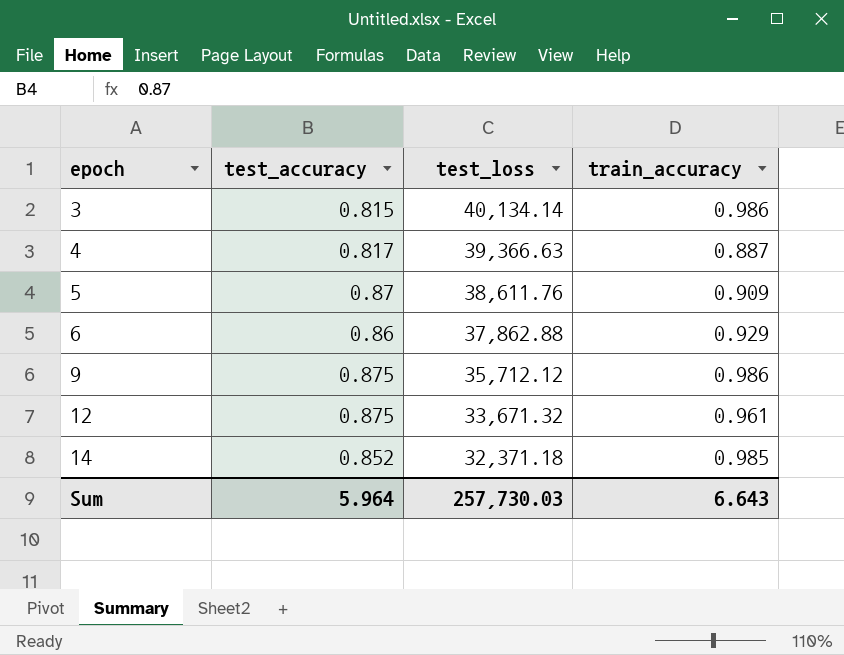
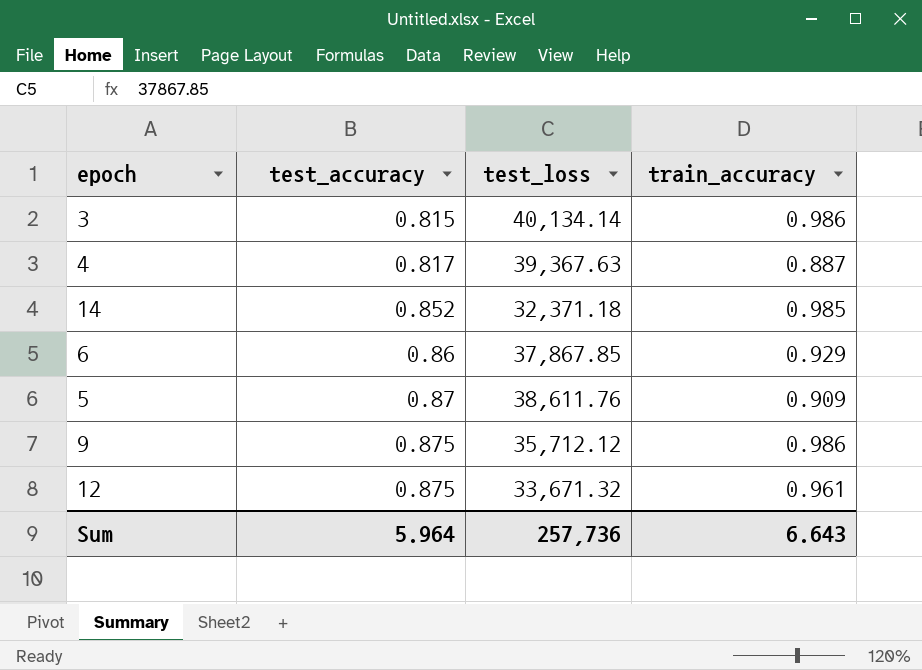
row order: epoch ascending -> test_accuracy ascending
4 | test_loss: 39,366.63 -> 39,367.63
6 | test_loss: 37,862.88 -> 37,867.85
Sum | test_loss: 257,730.03 -> 257,736

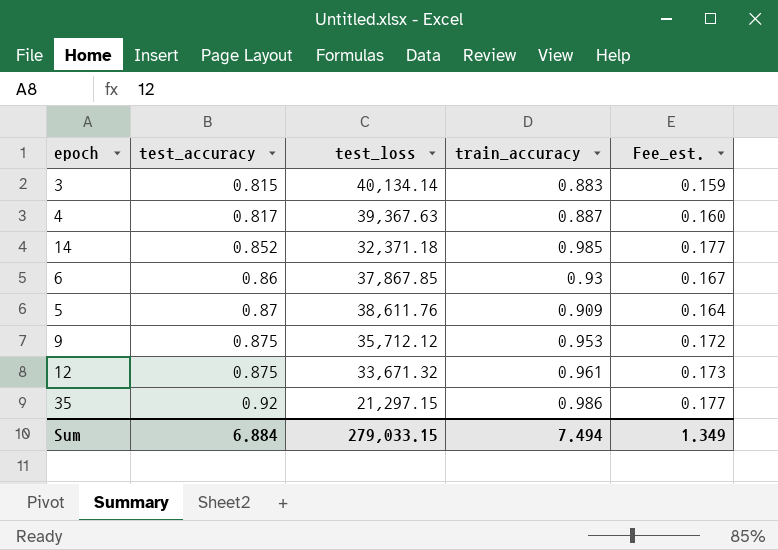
column Fee_est. | formula: none -> [train_accuracy] * 0.18
3 | train_accuracy: 0.986 -> 0.883
6 | train_accuracy: 0.929 -> 0.93
9 | train_accuracy: 0.986 -> 0.953
row 35: none -> 0.92 | 21,297.15 | 0.986 | 0.177
Sum | test_accuracy: 5.964 -> 6.884
Sum | test_loss: 257,736 -> 279,033.15
Sum | train_accuracy: 6.643 -> 7.494

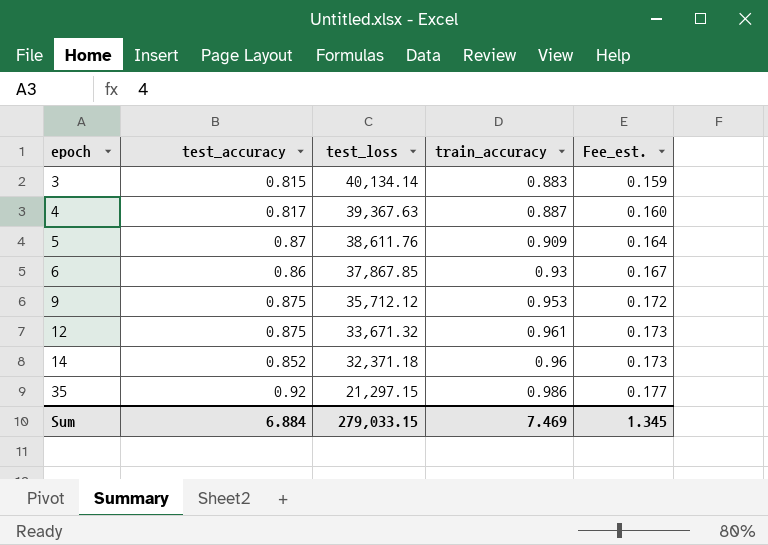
row order: test_accuracy ascending -> epoch ascending
14 | train_accuracy: 0.985 -> 0.96
14 | Fee_est.: 0.177 -> 0.173
Sum | train_accuracy: 7.494 -> 7.469
Sum | Fee_est.: 1.349 -> 1.345

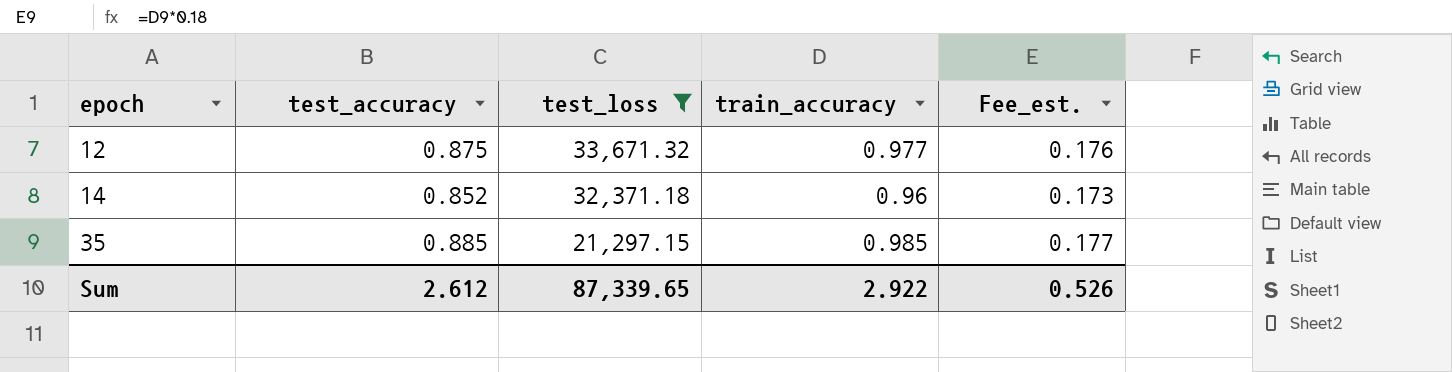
filter: none -> test_loss <= 33,671.32
12 | train_accuracy: 0.961 -> 0.977
12 | Fee_est.: 0.173 -> 0.176
35 | test_accuracy: 0.92 -> 0.885
35 | train_accuracy: 0.986 -> 0.985
Sum | test_accuracy: 6.884 -> 2.612
Sum | test_loss: 279,033.15 -> 87,339.65
Sum | train_accuracy: 7.469 -> 2.922
Sum | Fee_est.: 1.345 -> 0.526

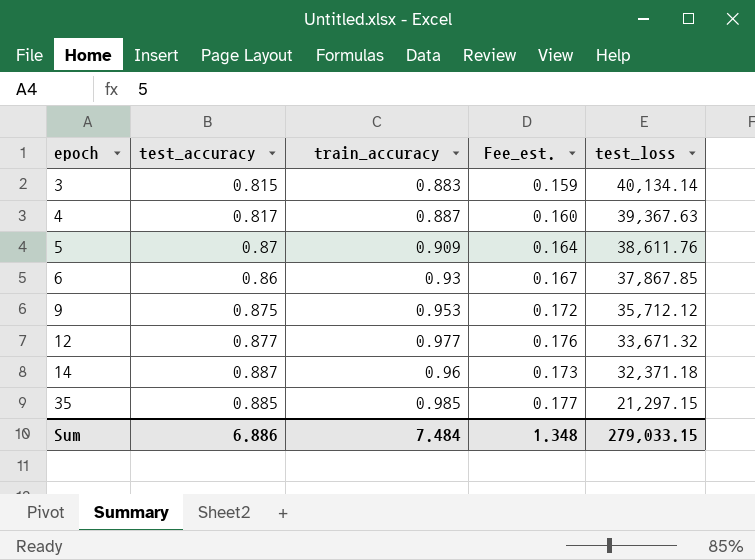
filter: test_loss <= 33,671.32 -> none
column test_loss | position: 3 -> 5
12 | test_accuracy: 0.875 -> 0.877
14 | test_accuracy: 0.852 -> 0.887
Sum | test_accuracy: 2.612 -> 6.886
Sum | train_accuracy: 2.922 -> 7.484
Sum | Fee_est.: 0.526 -> 1.348
Sum | test_loss: 87,339.65 -> 279,033.15

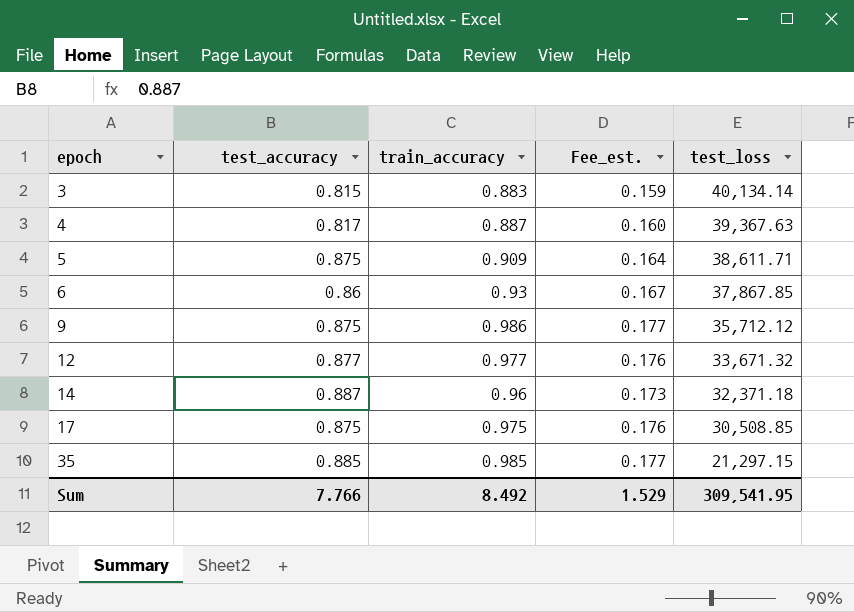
5 | test_accuracy: 0.87 -> 0.875
5 | test_loss: 38,611.76 -> 38,611.71
9 | train_accuracy: 0.953 -> 0.986
9 | Fee_est.: 0.172 -> 0.177
row 17: none -> 0.875 | 0.975 | 0.176 | 30,508.85
Sum | test_accuracy: 6.886 -> 7.766
Sum | train_accuracy: 7.484 -> 8.492
Sum | Fee_est.: 1.348 -> 1.529
Sum | test_loss: 279,033.15 -> 309,541.95

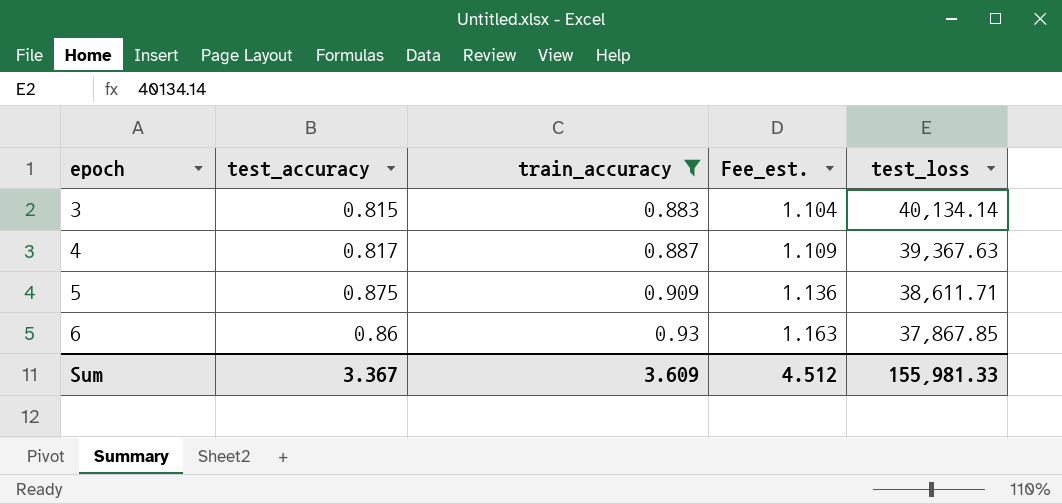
filter: none -> train_accuracy <= 0.93
column Fee_est. | formula: [train_accuracy] * 0.18 -> [train_accuracy] * 1.25
Sum | test_accuracy: 7.766 -> 3.367
Sum | train_accuracy: 8.492 -> 3.609
Sum | Fee_est.: 1.529 -> 4.512
Sum | test_loss: 309,541.95 -> 155,981.33

